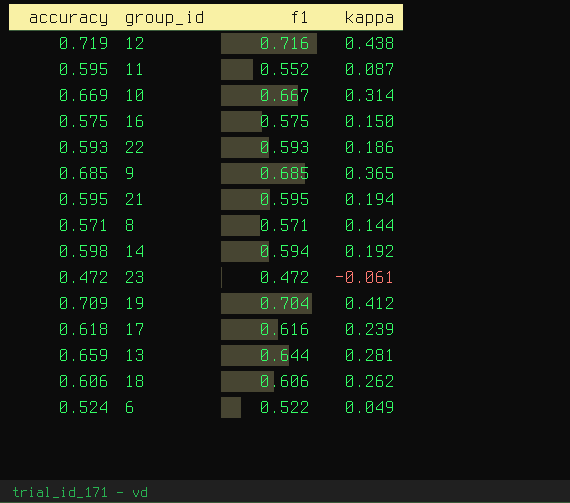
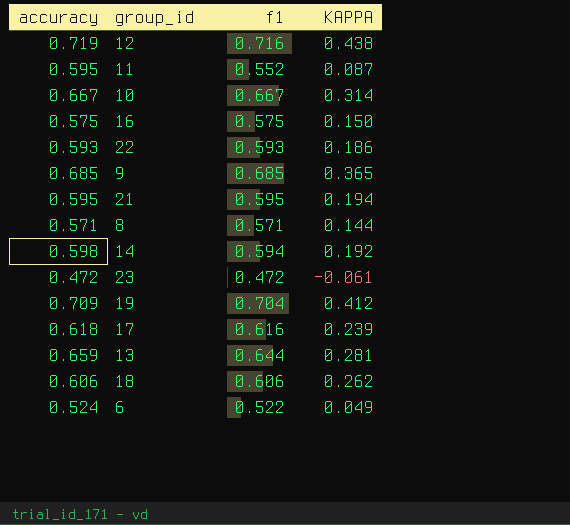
column name: kappa -> KAPPA
10 | accuracy: 0.669 -> 0.667

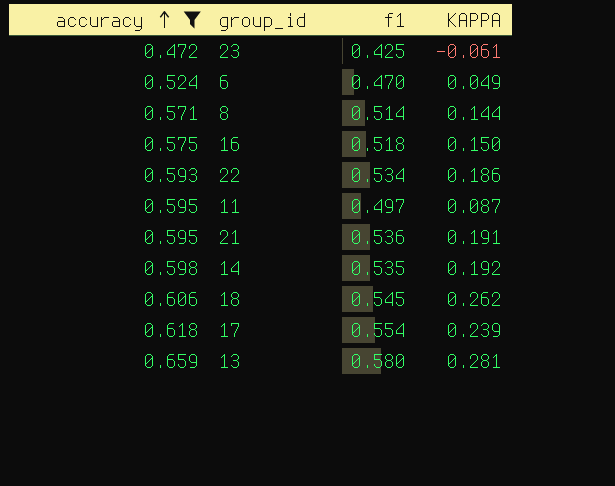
filter: none -> accuracy <= 0.659
row order: none -> accuracy ascending
23 | f1: 0.472 -> 0.425
6 | f1: 0.522 -> 0.470
8 | f1: 0.571 -> 0.514
16 | f1: 0.575 -> 0.518
22 | f1: 0.593 -> 0.534
11 | f1: 0.552 -> 0.497
21 | f1: 0.595 -> 0.536
21 | KAPPA: 0.194 -> 0.191
14 | f1: 0.594 -> 0.535
18 | f1: 0.606 -> 0.545
17 | f1: 0.616 -> 0.554
13 | f1: 0.644 -> 0.580

